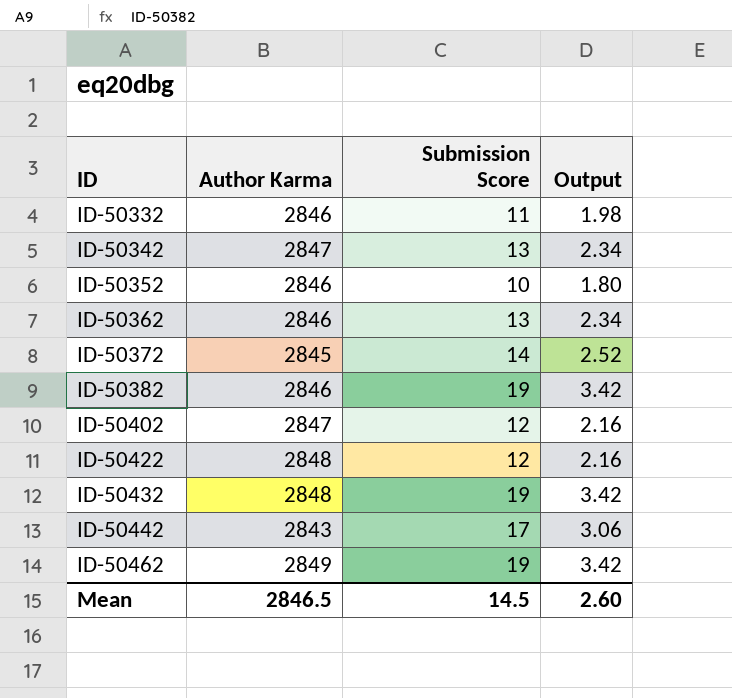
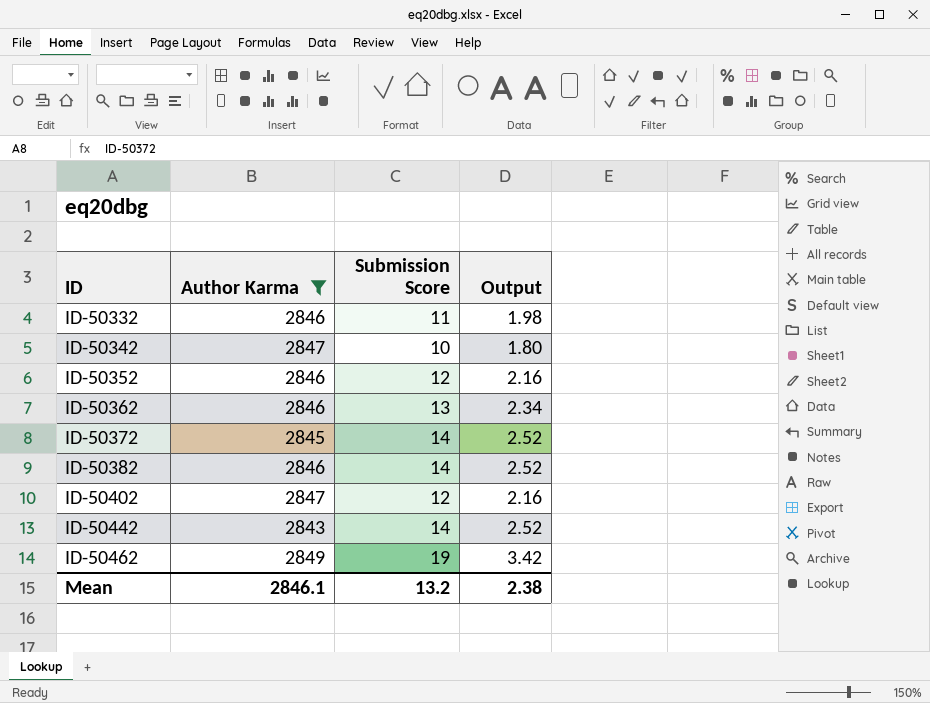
filter: none -> Author Karma != 2848
ID-50342 | Submission Score: 13 -> 10
ID-50342 | Output: 2.34 -> 1.80
ID-50352 | Submission Score: 10 -> 12
ID-50352 | Output: 1.80 -> 2.16
ID-50382 | Submission Score: 19 -> 14
ID-50382 | Output: 3.42 -> 2.52
ID-50442 | Submission Score: 17 -> 14
ID-50442 | Output: 3.06 -> 2.52
Mean | Author Karma: 2846.5 -> 2846.1
Mean | Submission Score: 14.5 -> 13.2
Mean | Output: 2.60 -> 2.38

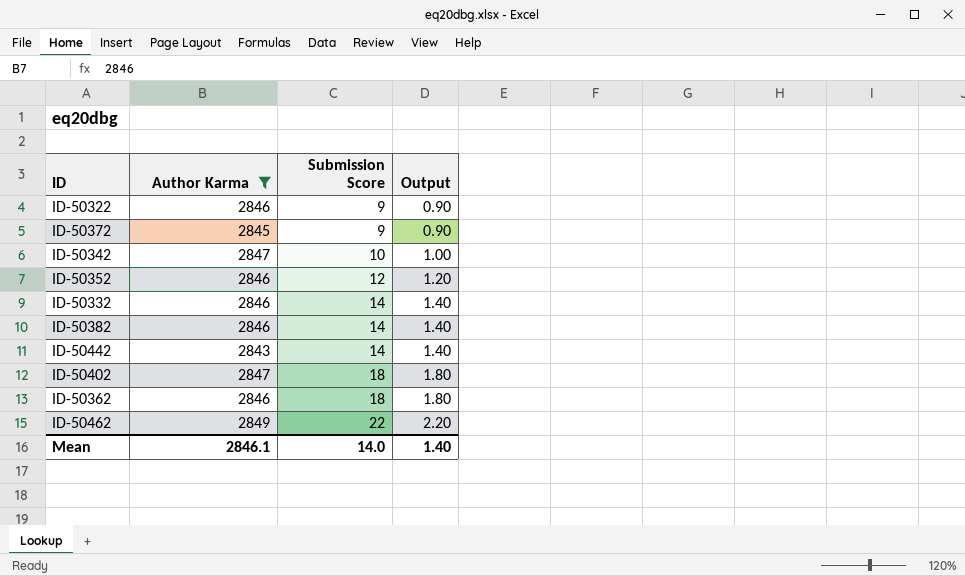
row order: ID ascending -> Submission Score ascending
column Output | formula: [Submission Score] * 0.18 -> [Submission Score] * 0.1
row ID-50322: none -> 2846 | 9 | 0.90
ID-50372 | Submission Score: 14 -> 9
ID-50332 | Submission Score: 11 -> 14
ID-50402 | Submission Score: 12 -> 18
ID-50362 | Submission Score: 13 -> 18
ID-50462 | Submission Score: 19 -> 22
Mean | Submission Score: 13.2 -> 14.0
Mean | Output: 2.38 -> 1.40

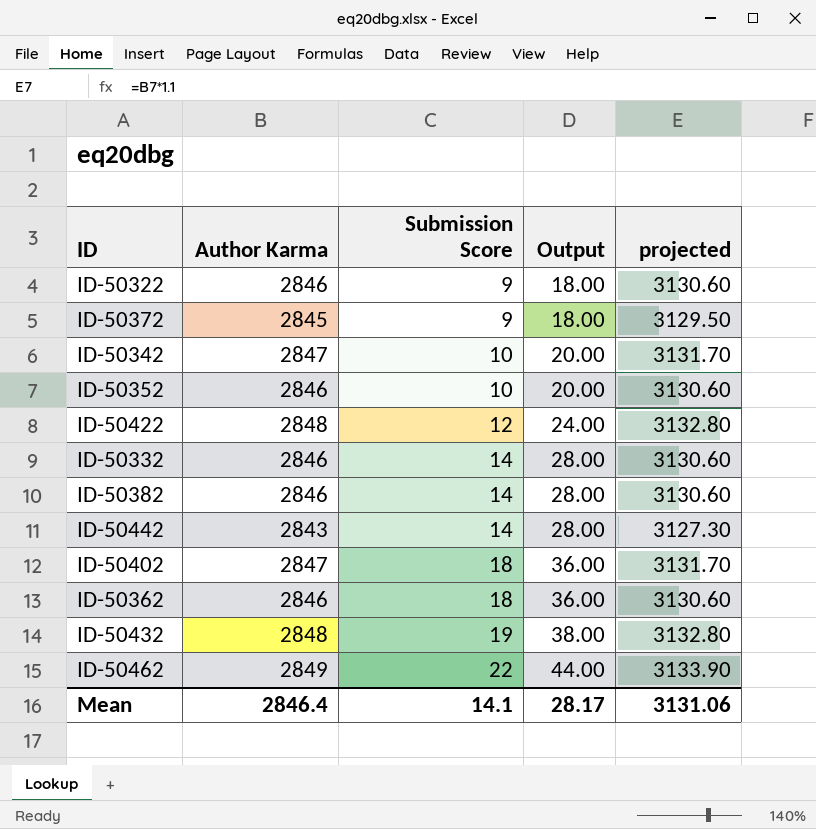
filter: Author Karma != 2848 -> none
column Output | formula: [Submission Score] * 0.1 -> [Submission Score] * 2
column projected | formula: none -> [Author Karma] * 1.1
ID-50352 | Submission Score: 12 -> 10
Mean | Author Karma: 2846.1 -> 2846.4
Mean | Submission Score: 14.0 -> 14.1
Mean | Output: 1.40 -> 28.17

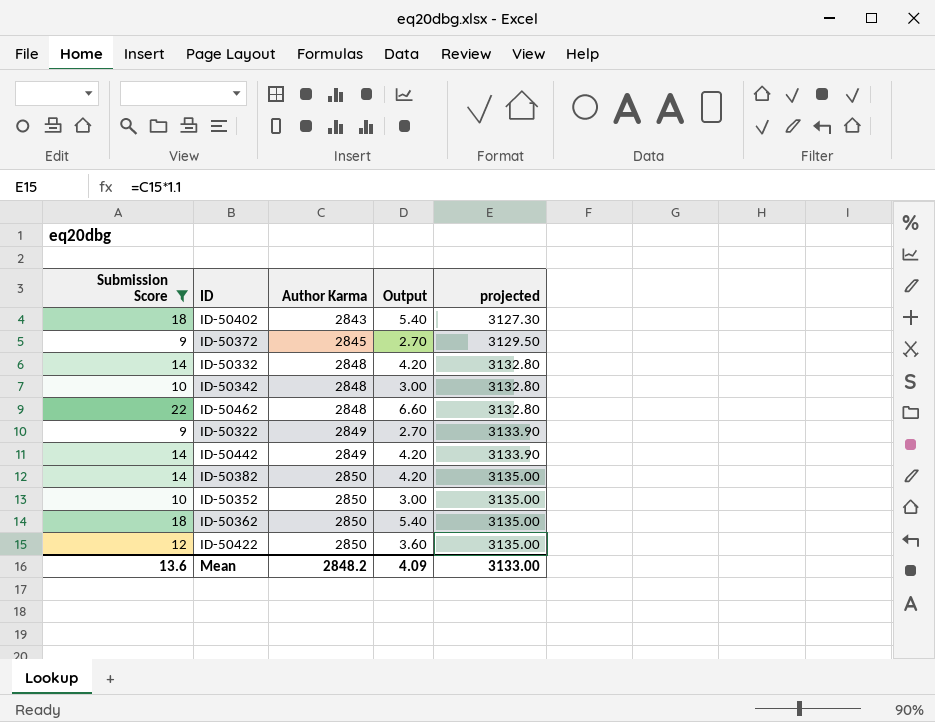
filter: none -> Submission Score != 19
row order: Submission Score ascending -> Author Karma ascending
column Submission Score | position: 3 -> 1
column Output | formula: [Submission Score] * 2 -> [Submission Score] * 0.3
ID-50402 | Author Karma: 2847 -> 2843
ID-50402 | projected: 3131.70 -> 3127.30
ID-50332 | Author Karma: 2846 -> 2848
ID-50332 | projected: 3130.60 -> 3132.80
ID-50342 | Author Karma: 2847 -> 2848
ID-50342 | projected: 3131.70 -> 3132.80
ID-50462 | Author Karma: 2849 -> 2848
ID-50462 | projected: 3133.90 -> 3132.80
ID-50322 | Author Karma: 2846 -> 2849
ID-50322 | projected: 3130.60 -> 3133.90
ID-50442 | Author Karma: 2843 -> 2849
ID-50442 | projected: 3127.30 -> 3133.90
ID-50382 | Author Karma: 2846 -> 2850
ID-50382 | projected: 3130.60 -> 3135.00
ID-50352 | Author Karma: 2846 -> 2850
ID-50352 | projected: 3130.60 -> 3135.00
ID-50362 | Author Karma: 2846 -> 2850
ID-50362 | projected: 3130.60 -> 3135.00
ID-50422 | Author Karma: 2848 -> 2850
ID-50422 | projected: 3132.80 -> 3135.00
Mean | Submission Score: 14.1 -> 13.6
Mean | Author Karma: 2846.4 -> 2848.2
Mean | Output: 28.17 -> 4.09
Mean | projected: 3131.06 -> 3133.00

